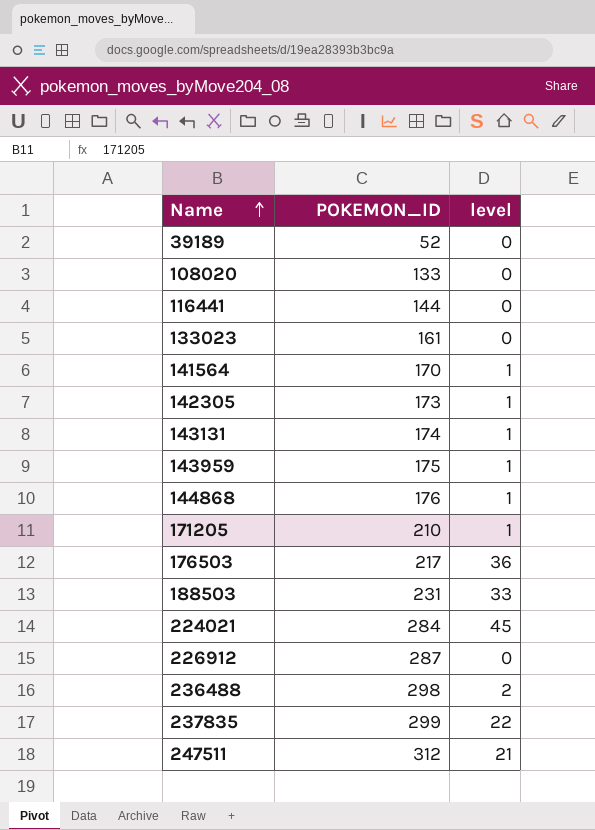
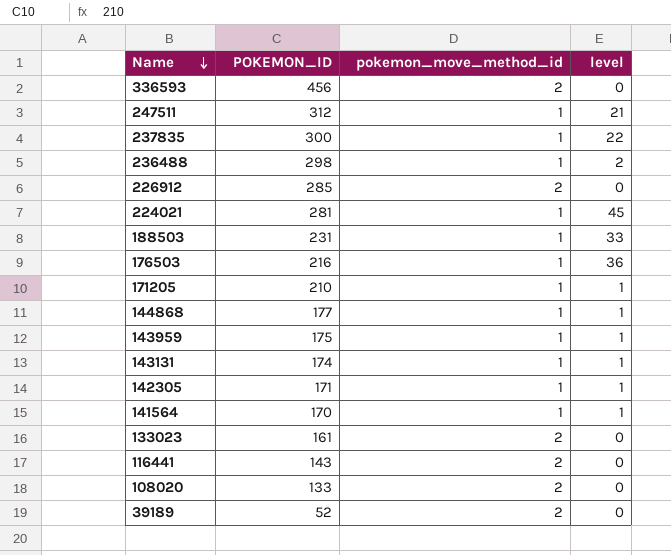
row order: Name ascending -> Name descending
column pokemon_move_method_id | position: none -> 3
row 336593: none -> 456 | 2 | 0
237835 | POKEMON_ID: 299 -> 300
226912 | POKEMON_ID: 287 -> 285
224021 | POKEMON_ID: 284 -> 281
176503 | POKEMON_ID: 217 -> 216
144868 | POKEMON_ID: 176 -> 177
142305 | POKEMON_ID: 173 -> 171
116441 | POKEMON_ID: 144 -> 143

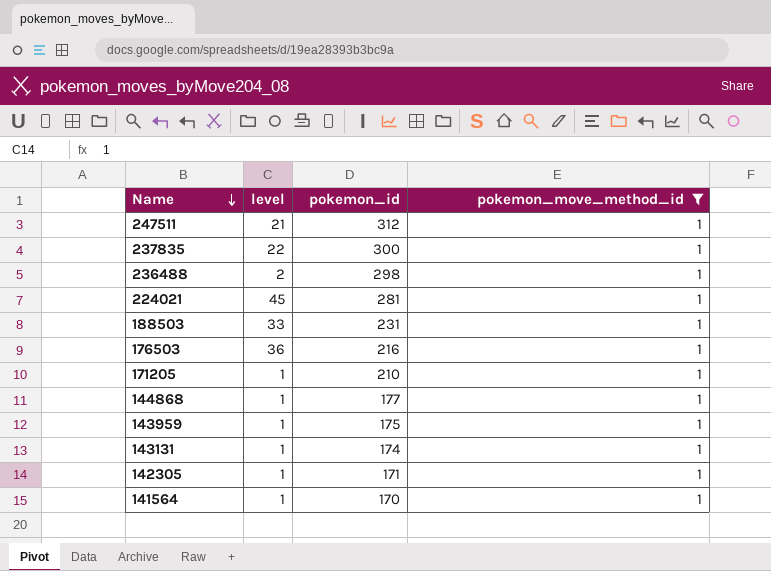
filter: none -> pokemon_move_method_id = 1
column level | position: 4 -> 2
column name: POKEMON_ID -> pokemon_id

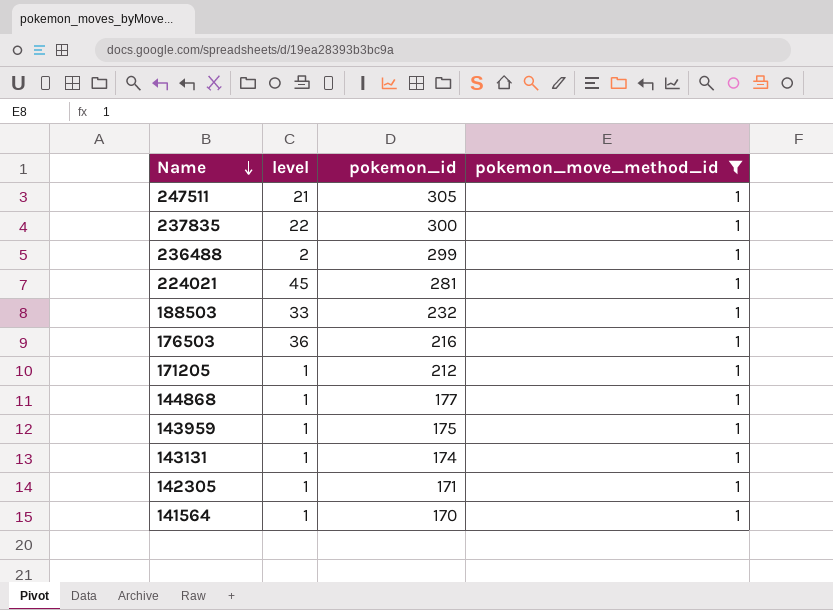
247511 | pokemon_id: 312 -> 305
236488 | pokemon_id: 298 -> 299
188503 | pokemon_id: 231 -> 232
171205 | pokemon_id: 210 -> 212

